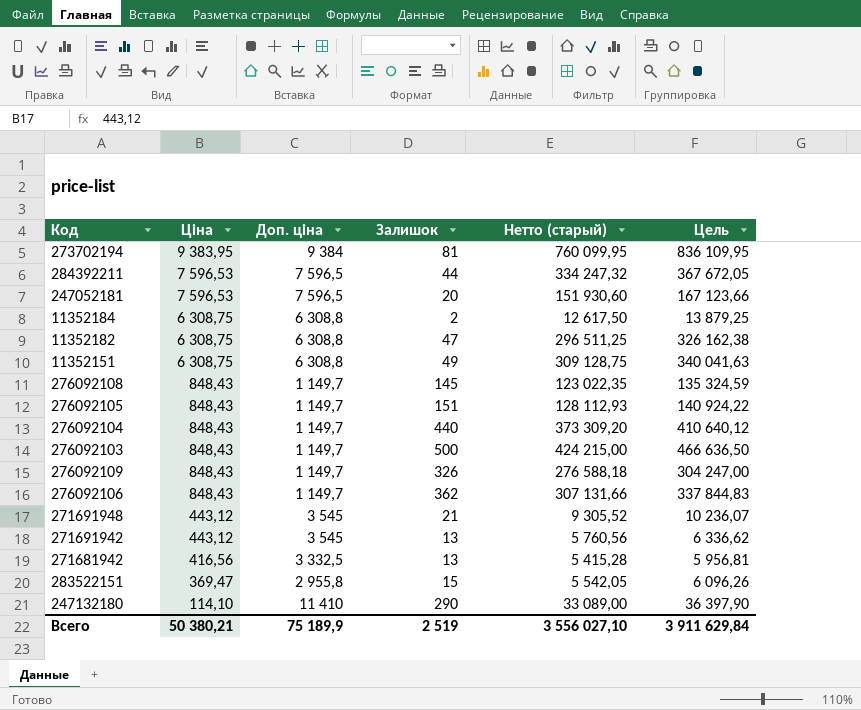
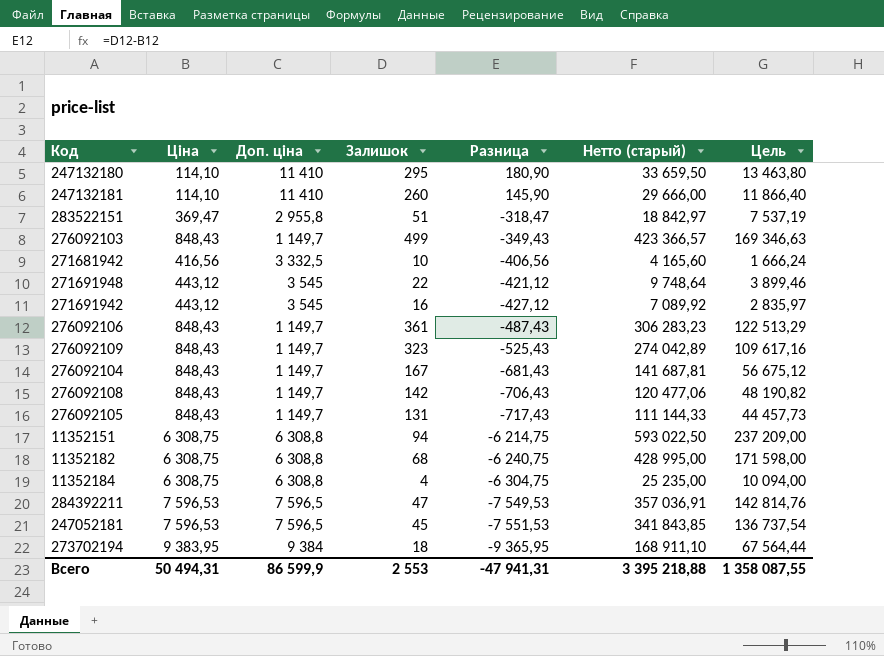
row order: Ціна descending -> Разница descending
column Разница | formula: none -> [Залишок] - [Ціна]
column Цель | formula: [Нетто (старый)] * 1,1 -> [Нетто (старый)] * 0,4
247132180 | Залишок: 290 -> 295
247132180 | Нетто (старый): 33 089,00 -> 33 659,50
row 247132181: none -> 114,10 | 11 410 | 260 | 145,90 | 29 666,00 | 11 866,40
283522151 | Залишок: 15 -> 51
283522151 | Нетто (старый): 5 542,05 -> 18 842,97
276092103 | Залишок: 500 -> 499
276092103 | Нетто (старый): 424 215,00 -> 423 366,57
271681942 | Залишок: 13 -> 10
271681942 | Нетто (старый): 5 415,28 -> 4 165,60
271691948 | Залишок: 21 -> 22
271691948 | Нетто (старый): 9 305,52 -> 9 748,64
271691942 | Залишок: 13 -> 16
271691942 | Нетто (старый): 5 760,56 -> 7 089,92
276092106 | Залишок: 362 -> 361
276092106 | Нетто (старый): 307 131,66 -> 306 283,23
276092109 | Залишок: 326 -> 323
276092109 | Нетто (старый): 276 588,18 -> 274 042,89
276092104 | Залишок: 440 -> 167
276092104 | Нетто (старый): 373 309,20 -> 141 687,81
276092108 | Залишок: 145 -> 142
276092108 | Нетто (старый): 123 022,35 -> 120 477,06
276092105 | Залишок: 151 -> 131
276092105 | Нетто (старый): 128 112,93 -> 111 144,33
11352151 | Залишок: 49 -> 94
11352151 | Нетто (старый): 309 128,75 -> 593 022,50
11352182 | Залишок: 47 -> 68
11352182 | Нетто (старый): 296 511,25 -> 428 995,00
11352184 | Залишок: 2 -> 4
11352184 | Нетто (старый): 12 617,50 -> 25 235,00
284392211 | Залишок: 44 -> 47
284392211 | Нетто (старый): 334 247,32 -> 357 036,91
247052181 | Залишок: 20 -> 45
247052181 | Нетто (старый): 151 930,60 -> 341 843,85
273702194 | Залишок: 81 -> 18
273702194 | Нетто (старый): 760 099,95 -> 168 911,10
Всего | Ціна: 50 380,21 -> 50 494,31
Всего | Доп. ціна: 75 189,9 -> 86 599,9
Всего | Залишок: 2 519 -> 2 553
Всего | Нетто (старый): 3 556 027,10 -> 3 395 218,88
Всего | Цель: 3 911 629,84 -> 1 358 087,55

